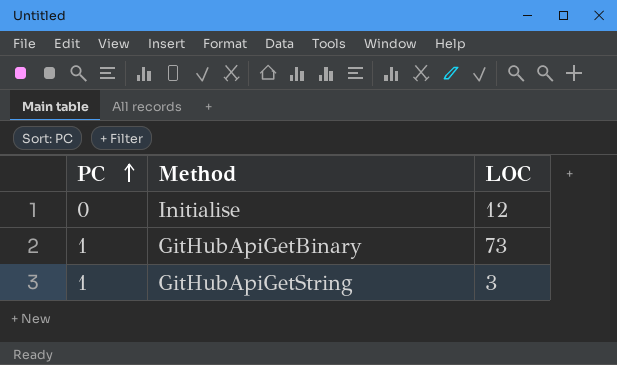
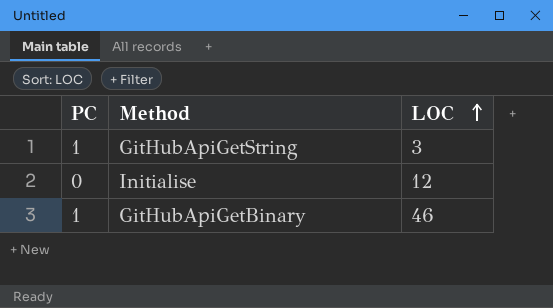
row order: PC ascending -> LOC ascending
GitHubApiGetBinary | LOC: 73 -> 46

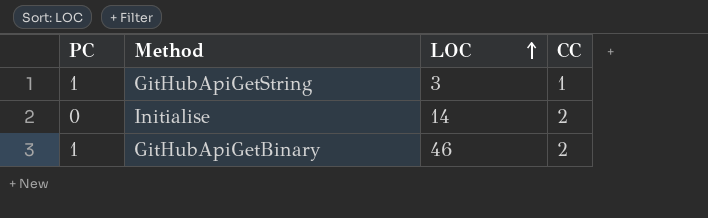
column CC | position: none -> 4
Initialise | LOC: 12 -> 14

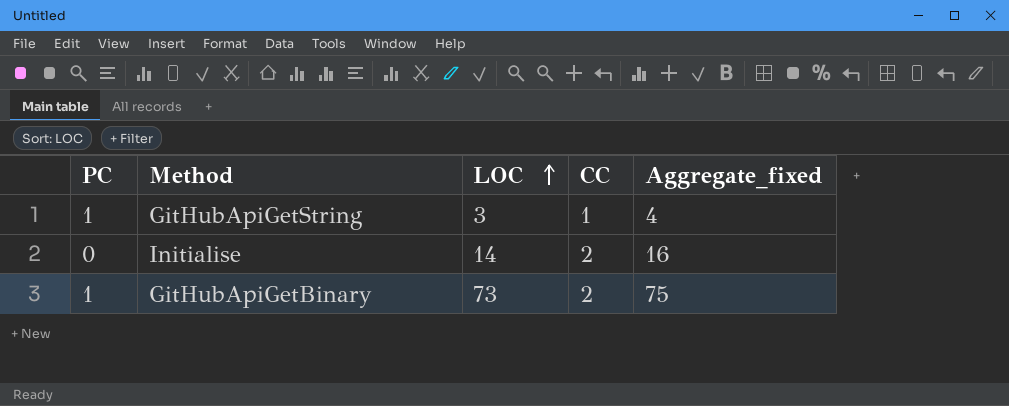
column Aggregate_fixed | formula: none -> [LOC] + [CC]
GitHubApiGetBinary | LOC: 46 -> 73

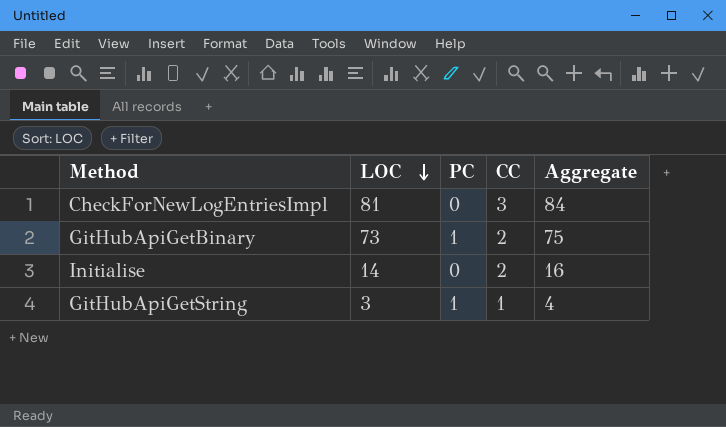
row order: LOC ascending -> LOC descending
column PC | position: 1 -> 3
column name: Aggregate_fixed -> Aggregate
row CheckForNewLogEntriesImpl: none -> 81 | 0 | 3 | 84

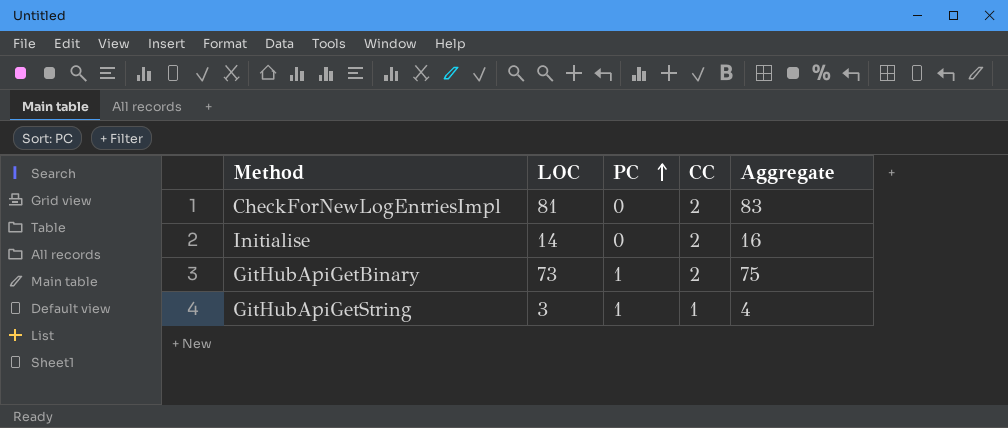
row order: LOC descending -> PC ascending
CheckForNewLogEntriesImpl | CC: 3 -> 2
CheckForNewLogEntriesImpl | Aggregate: 84 -> 83

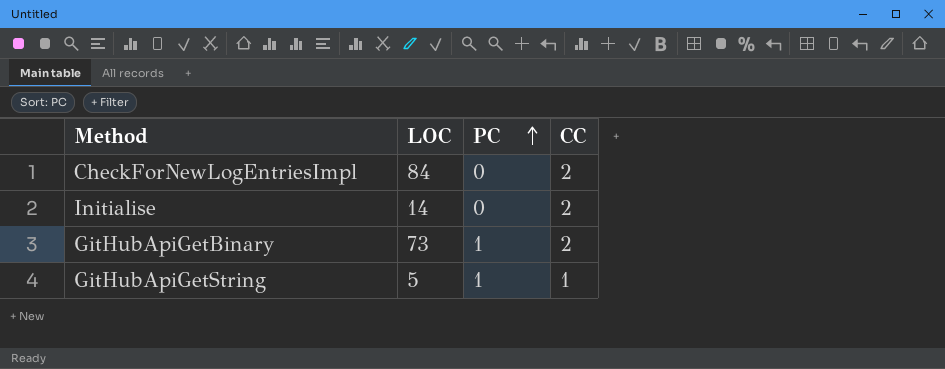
column Aggregate | formula: [LOC] + [CC] -> none
CheckForNewLogEntriesImpl | LOC: 81 -> 84
GitHubApiGetString | LOC: 3 -> 5

